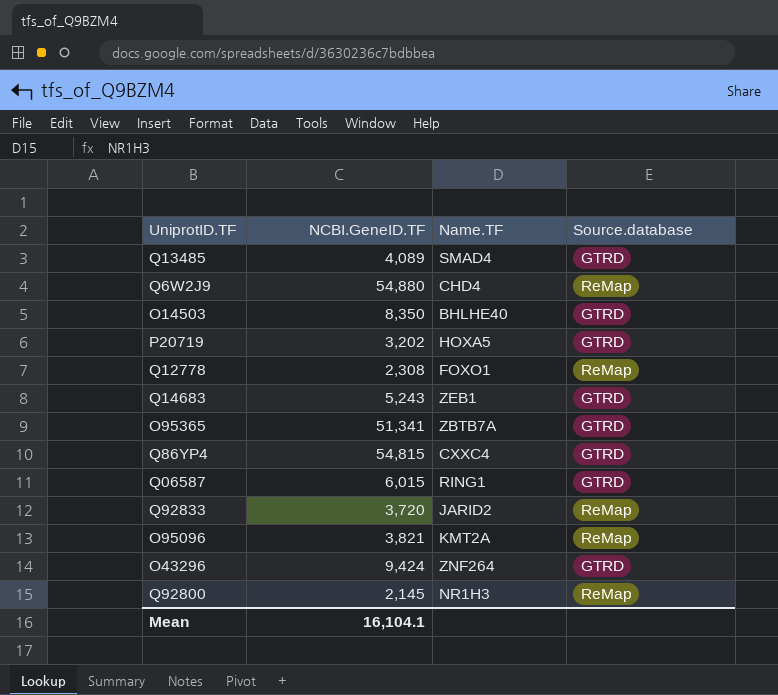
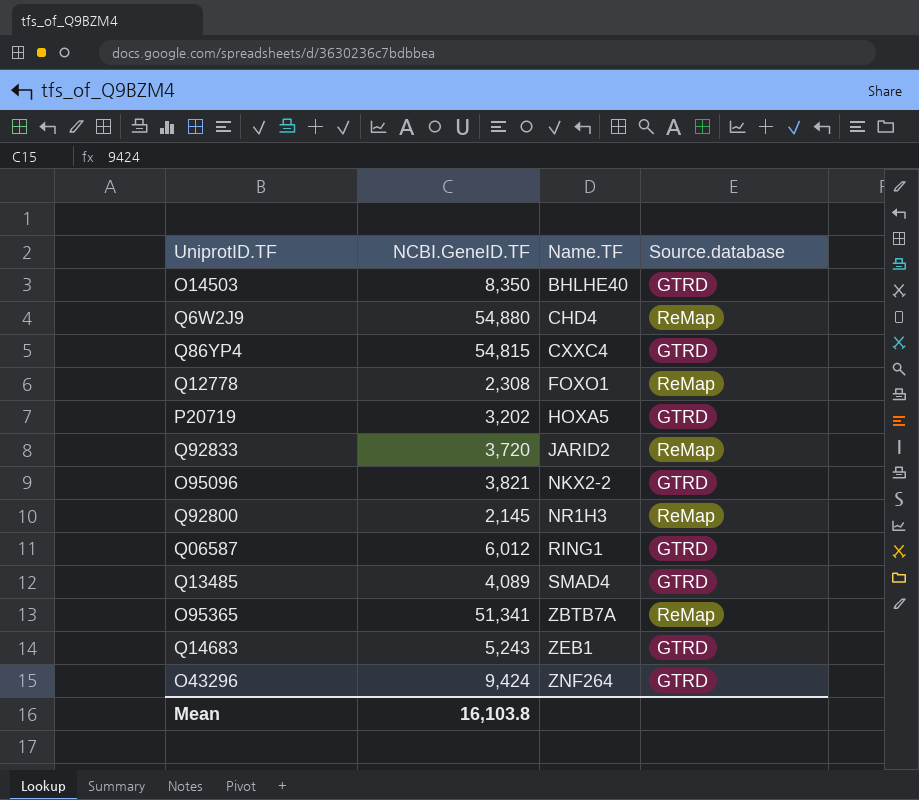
row order: none -> Name.TF ascending
O95096 | Name.TF: KMT2A -> NKX2-2
O95096 | Source.database: ReMap -> GTRD
Q06587 | NCBI.GeneID.TF: 6,015 -> 6,012
O95365 | Source.database: GTRD -> ReMap
Mean | NCBI.GeneID.TF: 16,104.1 -> 16,103.8

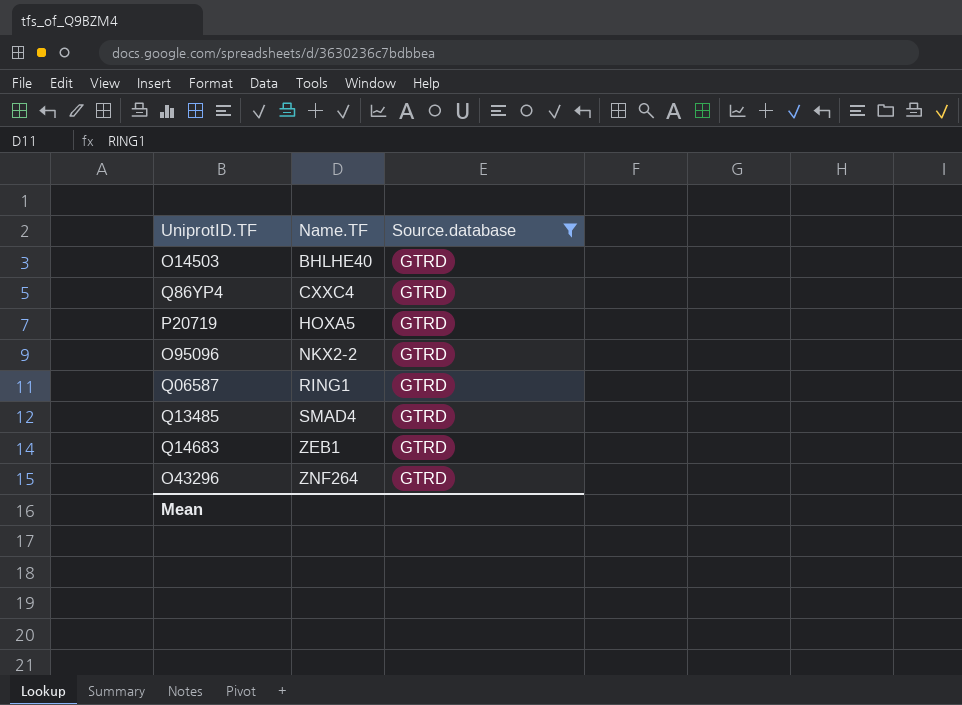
filter: none -> Source.database = GTRD
column NCBI.GeneID.TF | position: 2 -> none

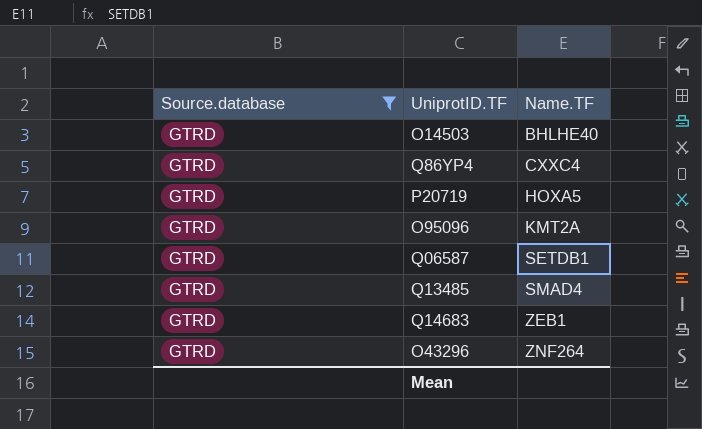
column Source.database | position: 3 -> 1
O95096 | Name.TF: NKX2-2 -> KMT2A
Q06587 | Name.TF: RING1 -> SETDB1

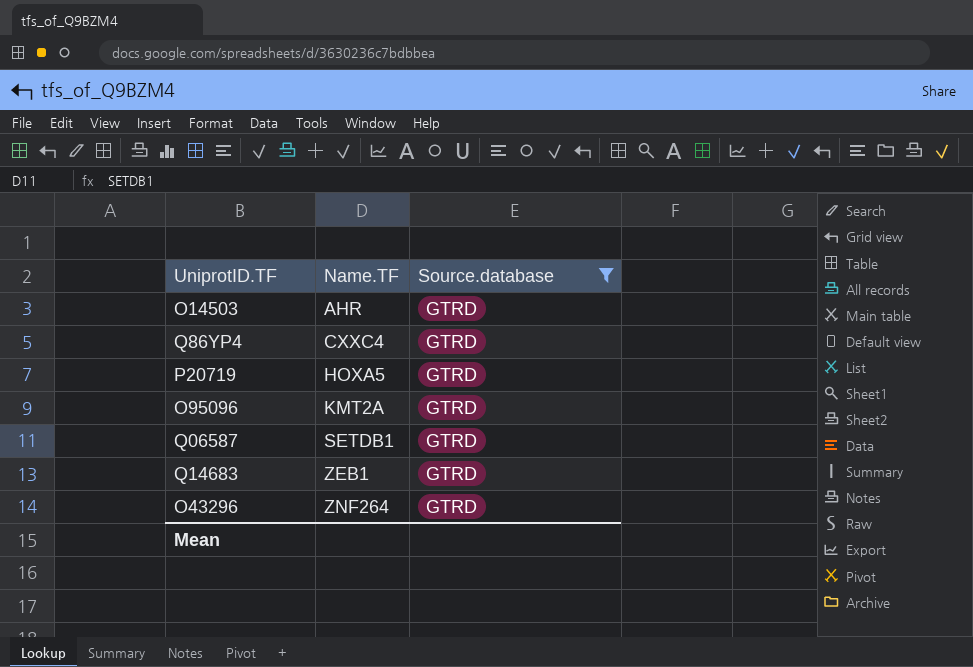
column Source.database | position: 1 -> 3
row Q13485: GTRD | SMAD4 -> none
O14503 | Name.TF: BHLHE40 -> AHR

